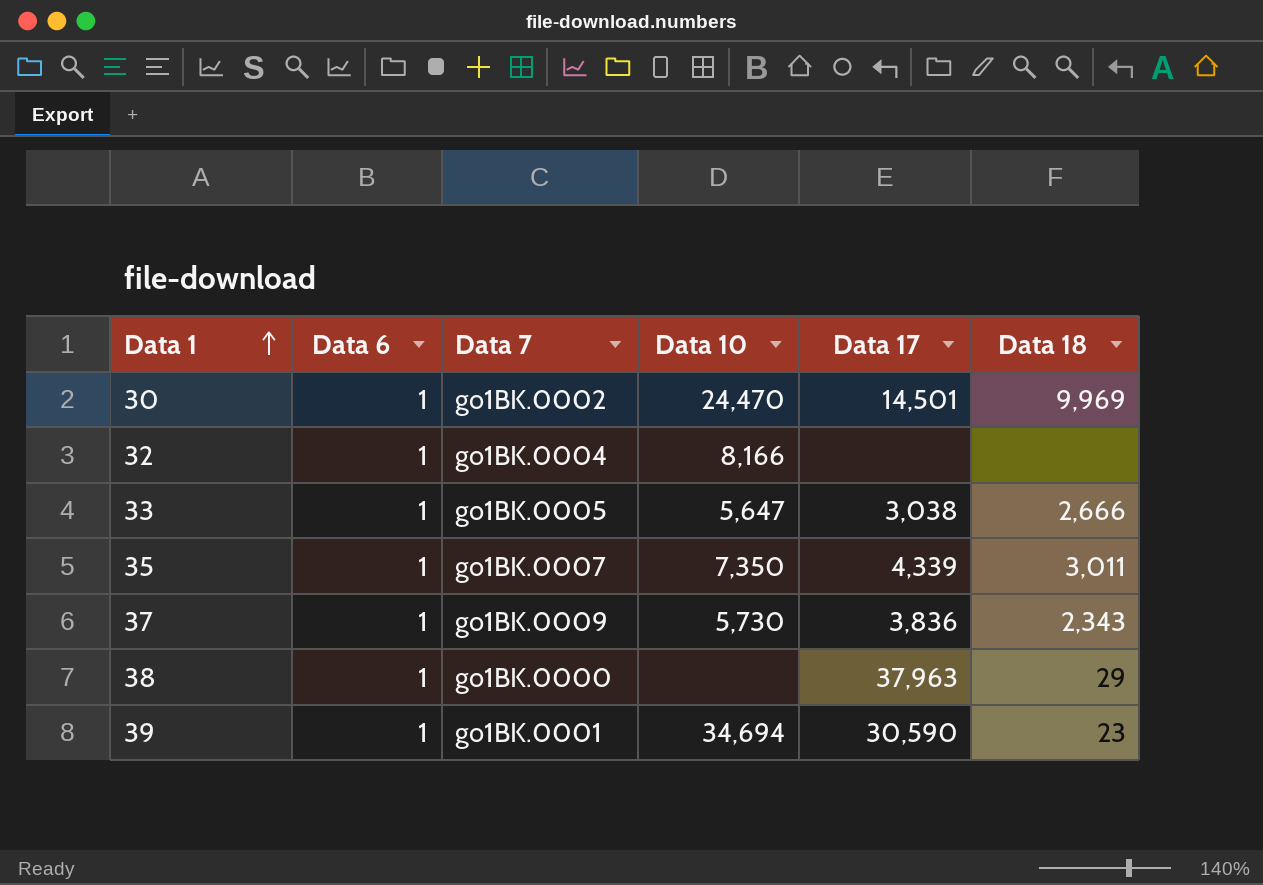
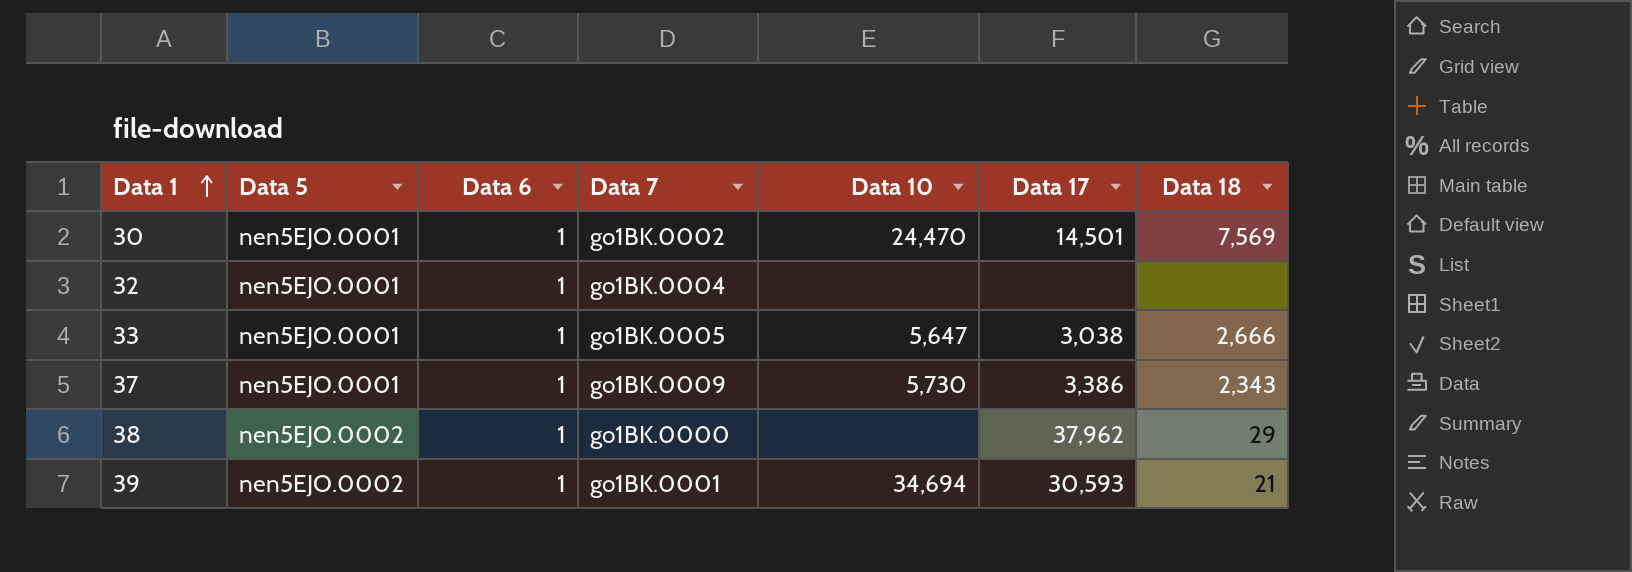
column Data 5 | position: none -> 2
row 35: 1 | go1BK.0007 | 7,350 | 4,339 | 3,011 -> none
30 | Data 18: 9,969 -> 7,569
32 | Data 10: 8,166 -> none
37 | Data 17: 3,836 -> 3,386
38 | Data 17: 37,963 -> 37,962
39 | Data 17: 30,590 -> 30,593
39 | Data 18: 23 -> 21

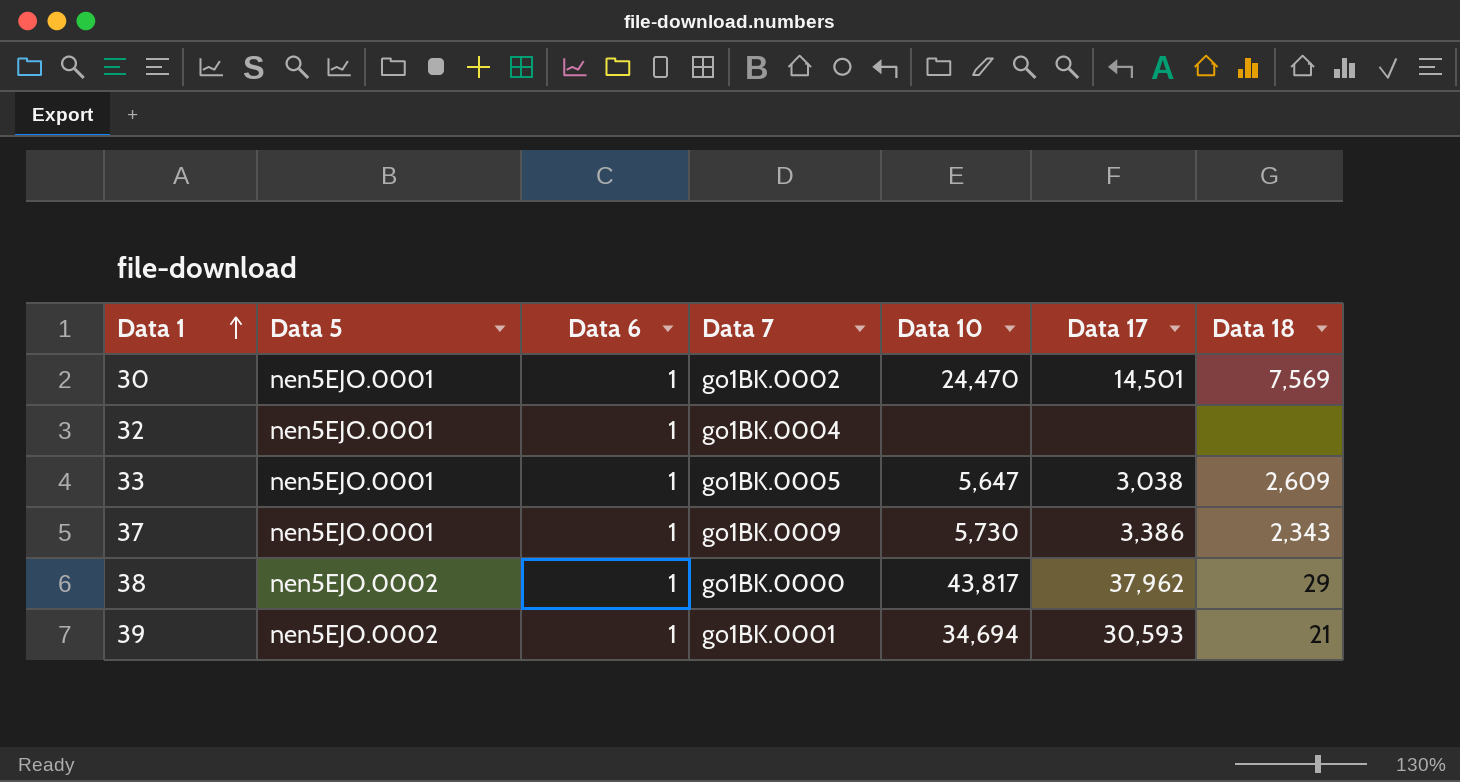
33 | Data 18: 2,666 -> 2,609
38 | Data 10: none -> 43,817

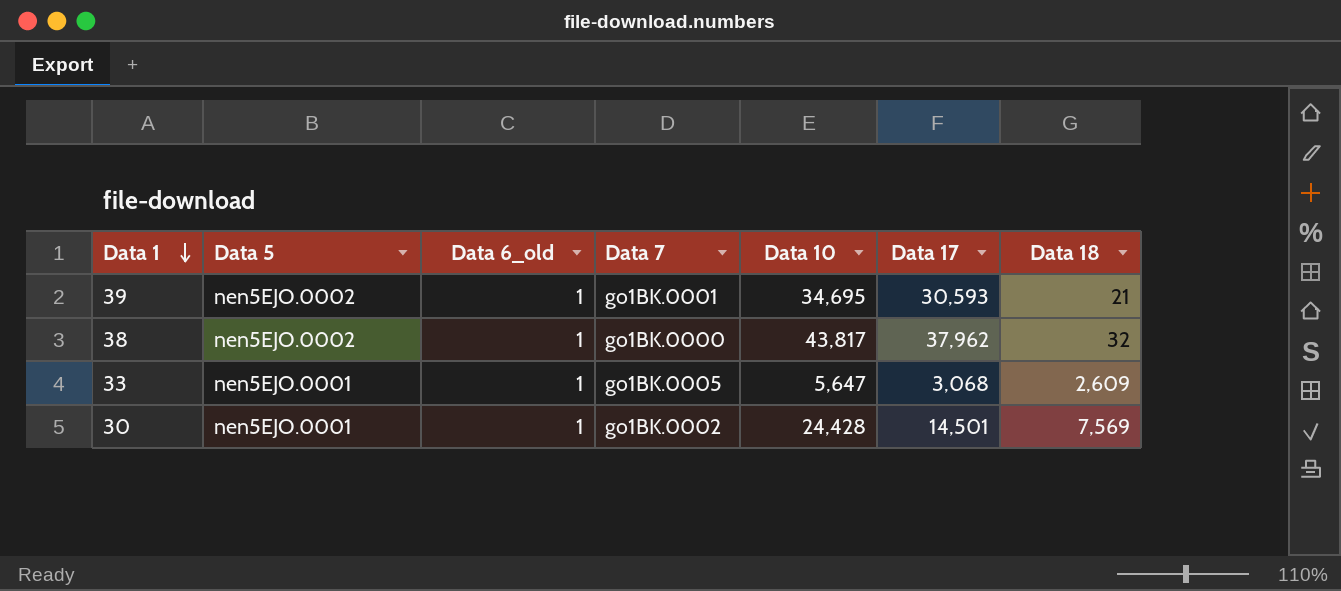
row order: Data 1 ascending -> Data 1 descending
column name: Data 6 -> Data 6_old
row 32: nen5EJO.0001 | 1 | go1BK.0004 | none | none | none -> none
row 37: nen5EJO.0001 | 1 | go1BK.0009 | 5,730 | 3,386 | 2,343 -> none
39 | Data 10: 34,694 -> 34,695
38 | Data 18: 29 -> 32
33 | Data 17: 3,038 -> 3,068
30 | Data 10: 24,470 -> 24,428

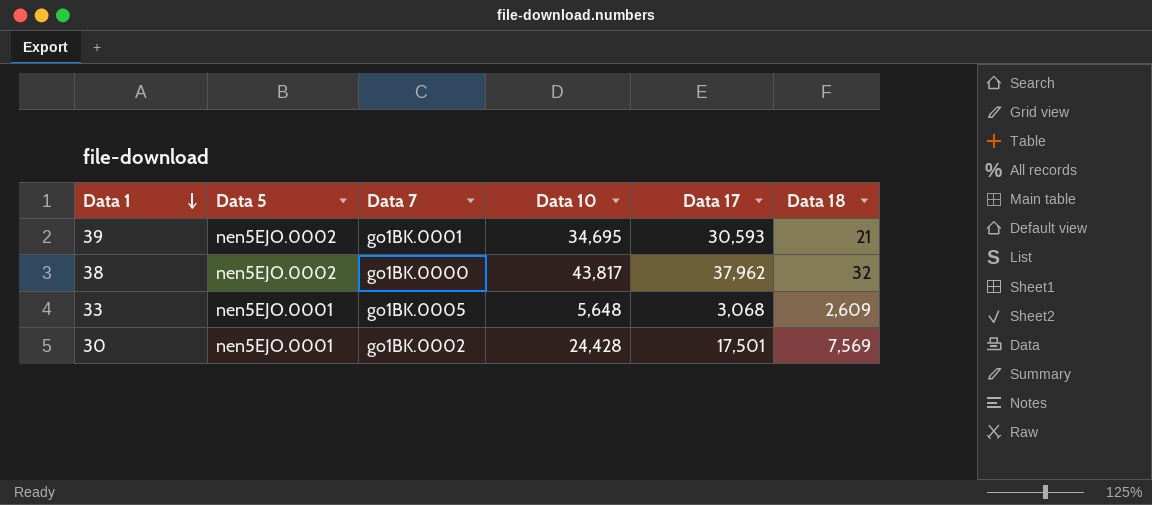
column Data 6_old | position: 3 -> none
33 | Data 10: 5,647 -> 5,648
30 | Data 17: 14,501 -> 17,501

